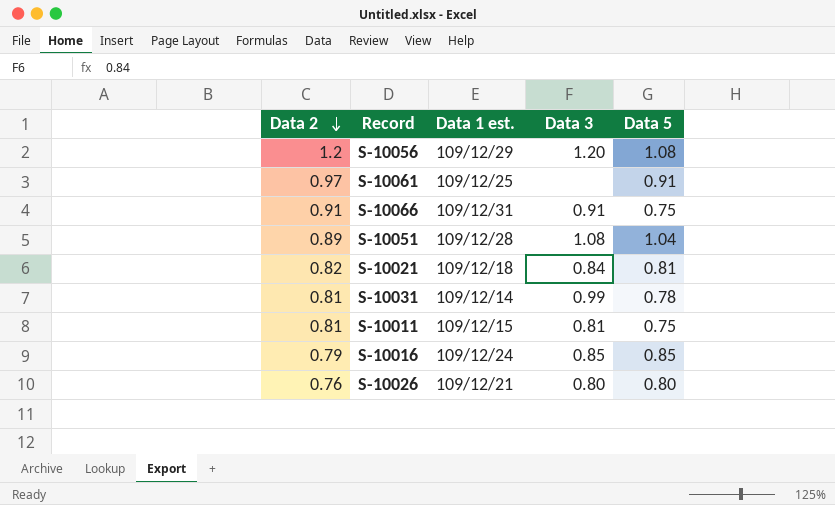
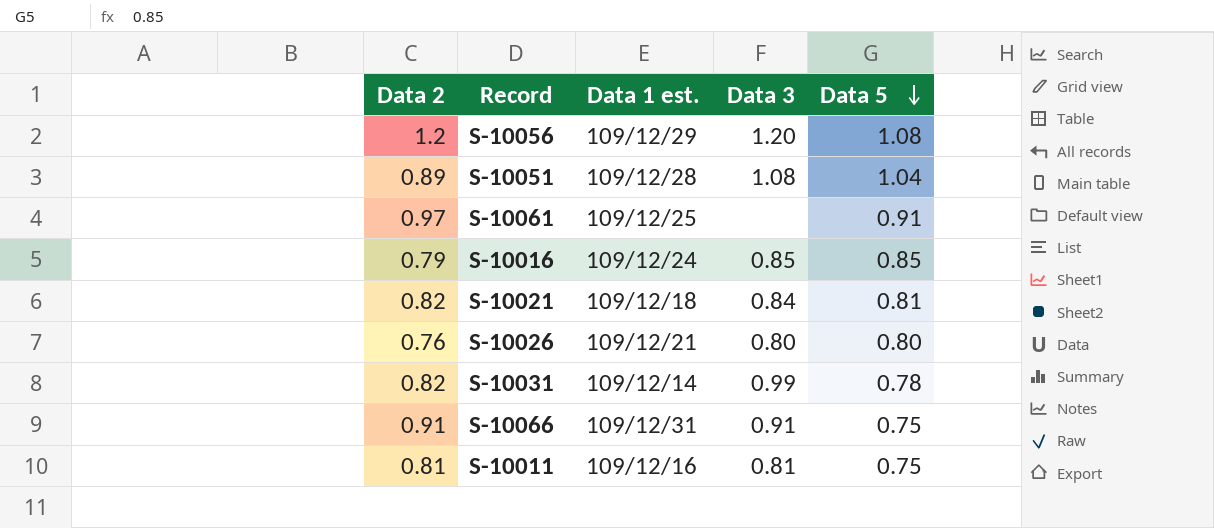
row order: Data 2 descending -> Data 5 descending
S-10031 | Data 2: 0.81 -> 0.82
S-10011 | Data 1 est.: 109/12/15 -> 109/12/16

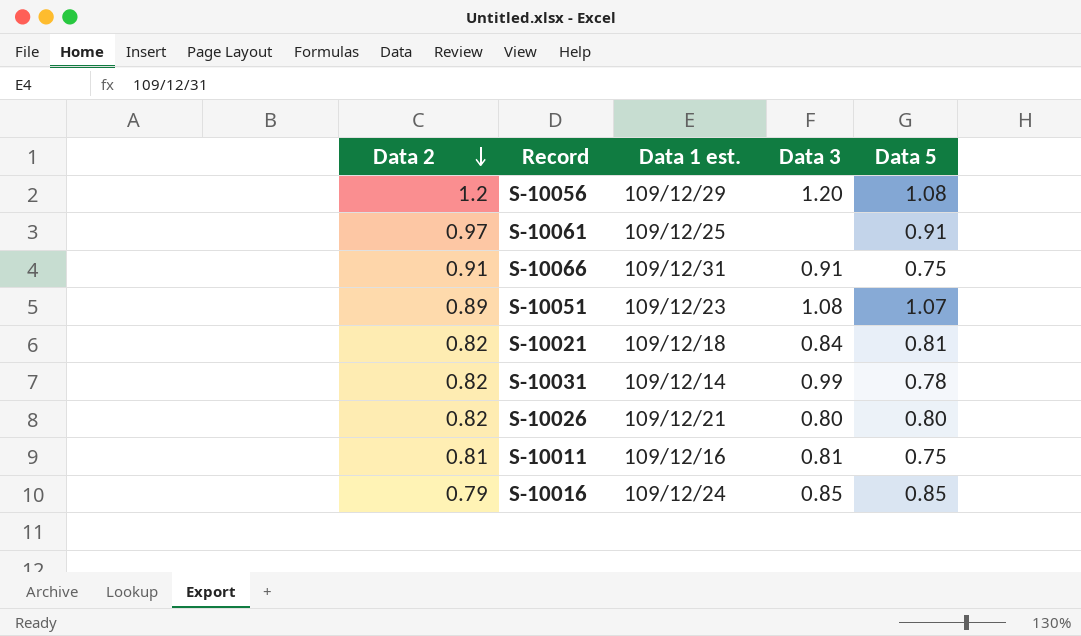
row order: Data 5 descending -> Data 2 descending
S-10051 | Data 1 est.: 109/12/28 -> 109/12/23
S-10051 | Data 5: 1.04 -> 1.07
S-10026 | Data 2: 0.76 -> 0.82

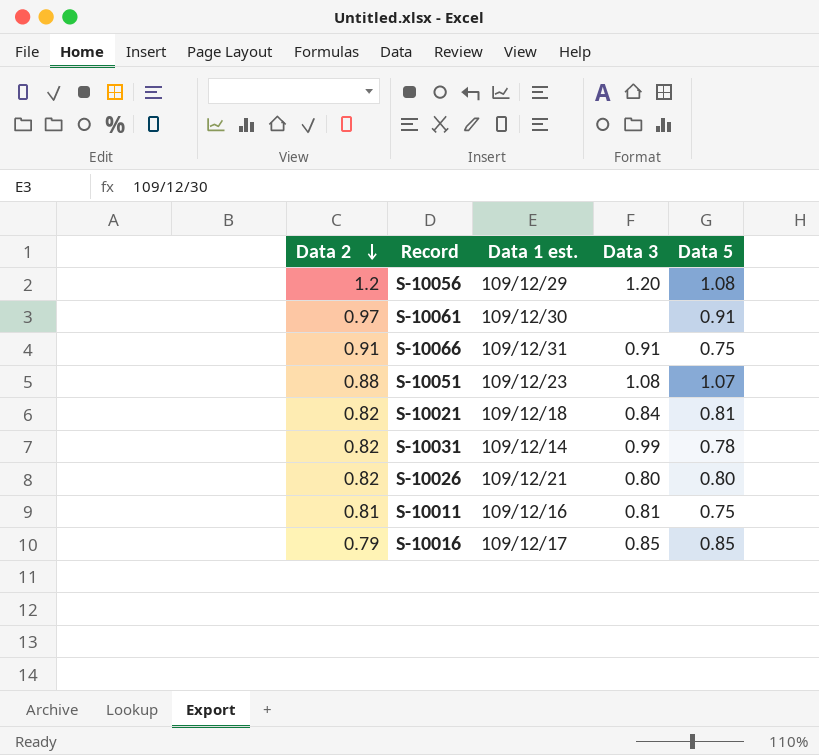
S-10061 | Data 1 est.: 109/12/25 -> 109/12/30
S-10051 | Data 2: 0.89 -> 0.88
S-10016 | Data 1 est.: 109/12/24 -> 109/12/17

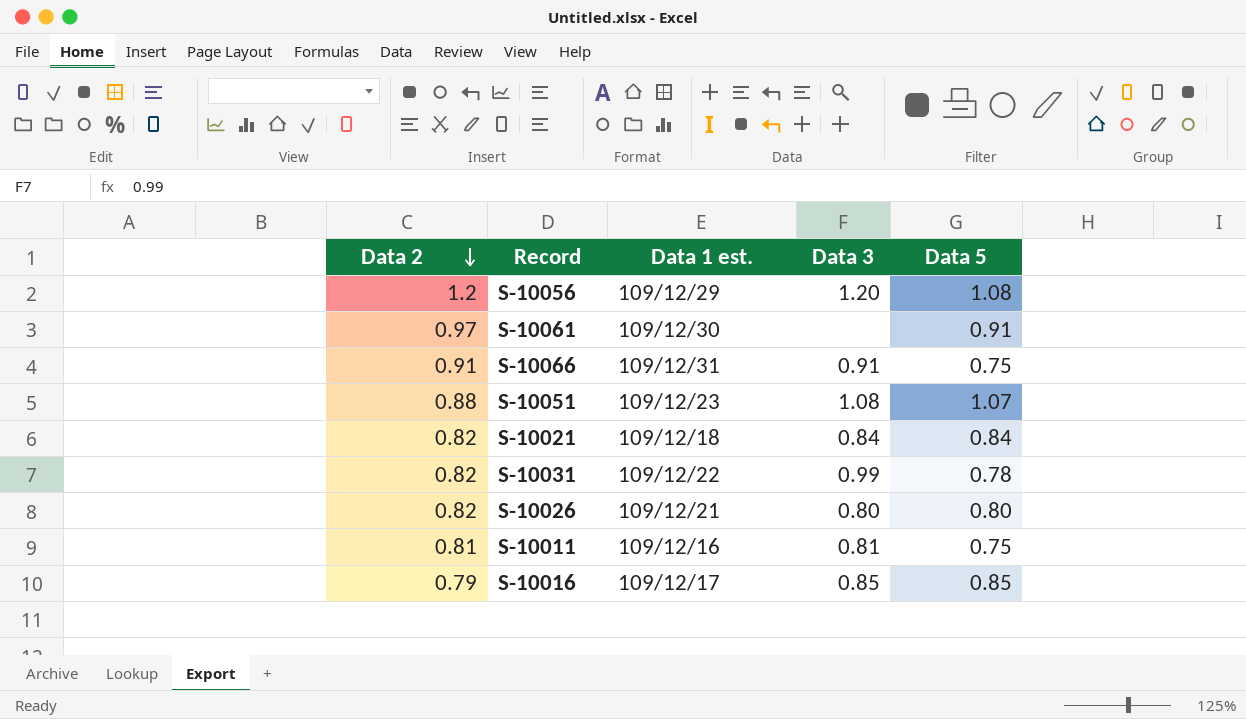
S-10021 | Data 5: 0.81 -> 0.84
S-10031 | Data 1 est.: 109/12/14 -> 109/12/22

